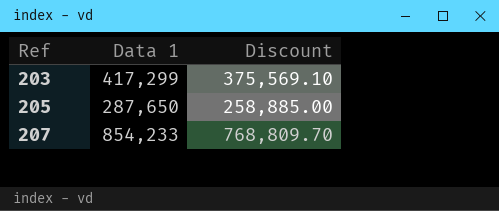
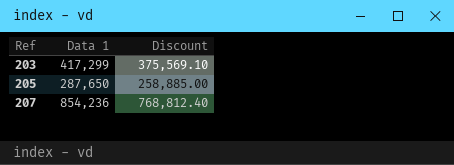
207 | Data 1: 854,233 -> 854,236
207 | Discount: 768,809.70 -> 768,812.40

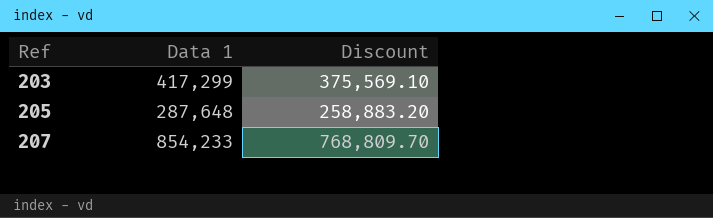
205 | Data 1: 287,650 -> 287,648
205 | Discount: 258,885.00 -> 258,883.20
207 | Data 1: 854,236 -> 854,233
207 | Discount: 768,812.40 -> 768,809.70

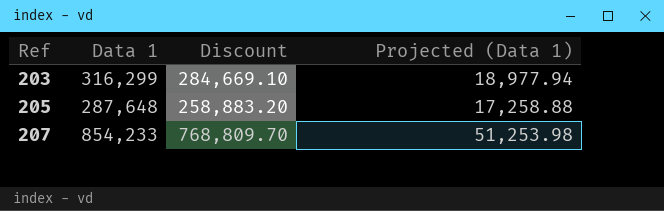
column Projected (Data 1) | formula: none -> [Data 1] * 0.06
203 | Data 1: 417,299 -> 316,299
203 | Discount: 375,569.10 -> 284,669.10

